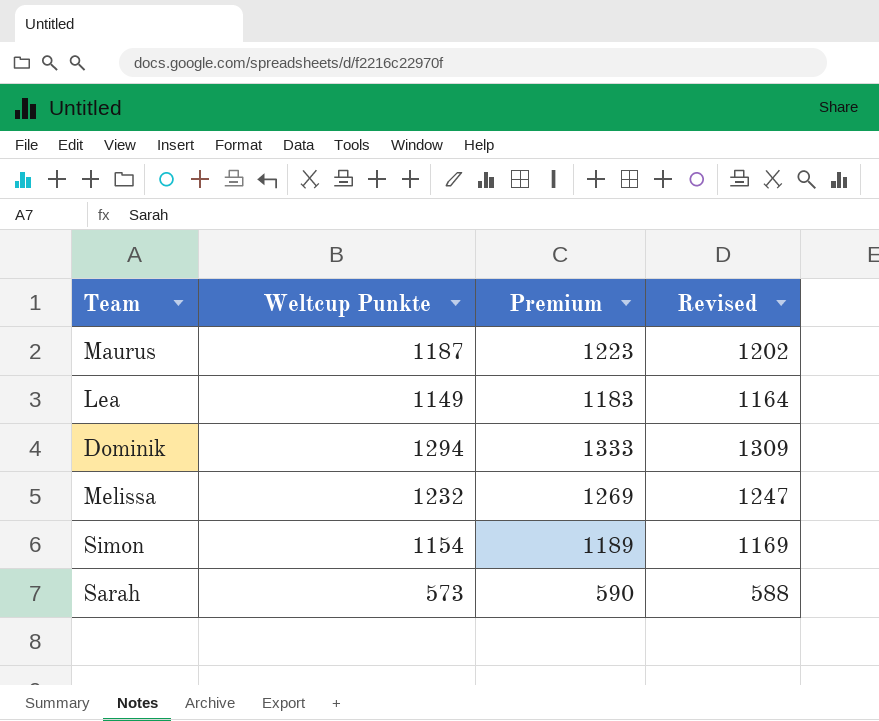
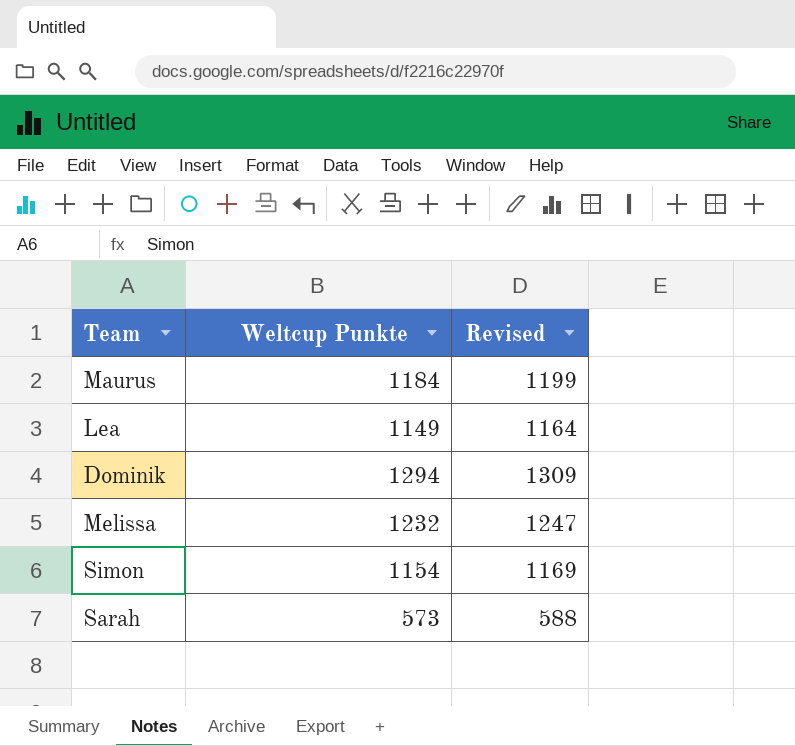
column Premium | formula: [Weltcup Punkte] * 1.03 -> none
Maurus | Weltcup Punkte: 1187 -> 1184
Maurus | Revised: 1202 -> 1199

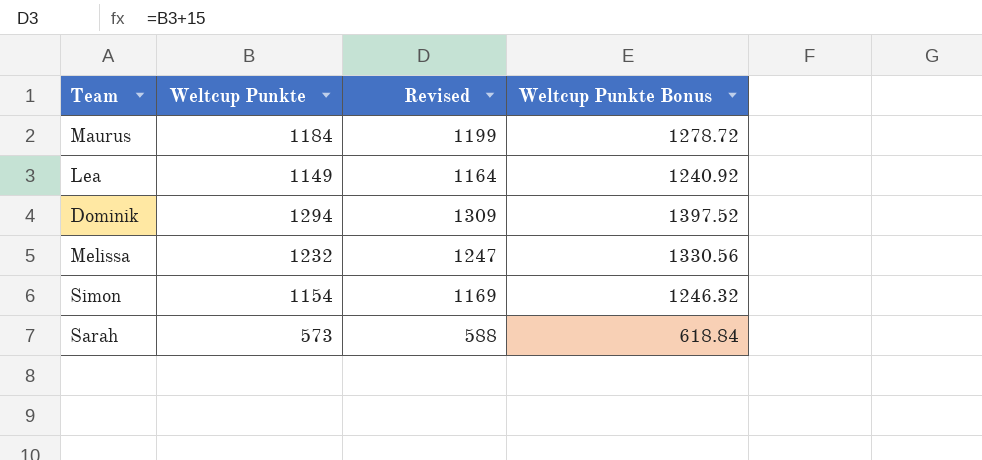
column Weltcup Punkte Bonus | formula: none -> [Weltcup Punkte] * 1.08

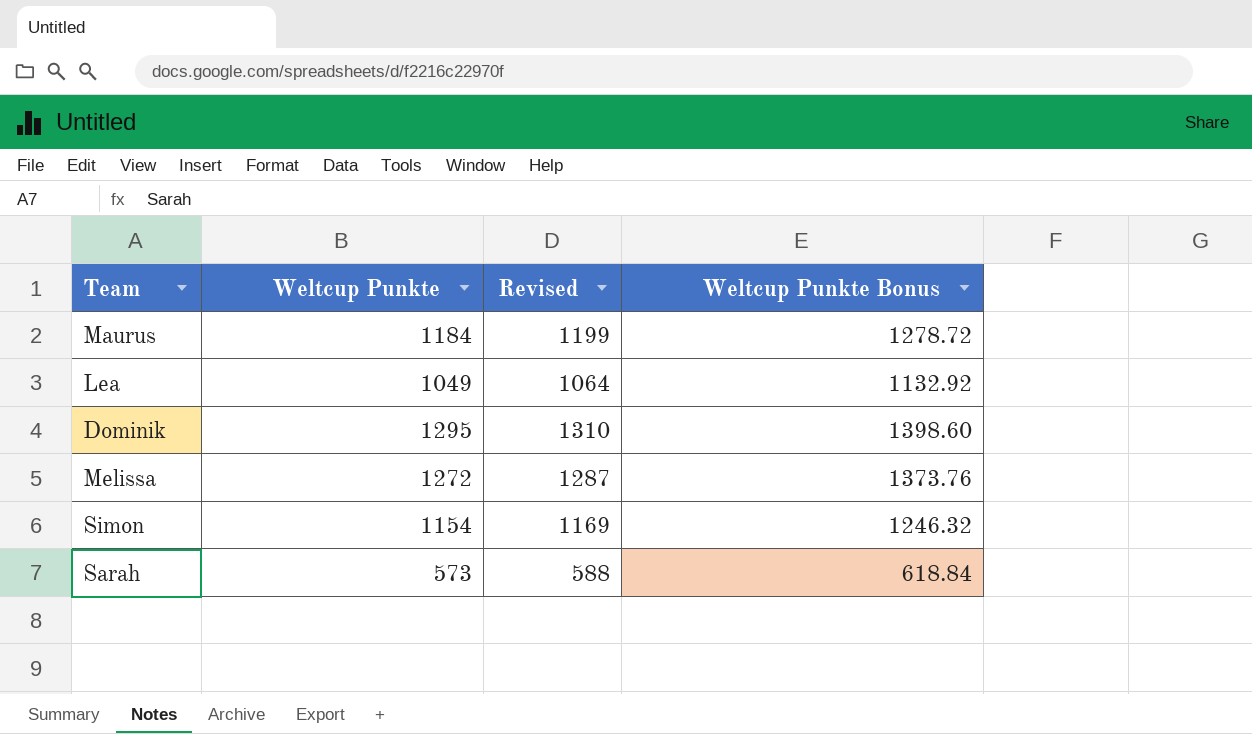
Lea | Weltcup Punkte: 1149 -> 1049
Lea | Revised: 1164 -> 1064
Lea | Weltcup Punkte Bonus: 1240.92 -> 1132.92
Dominik | Weltcup Punkte: 1294 -> 1295
Dominik | Revised: 1309 -> 1310
Dominik | Weltcup Punkte Bonus: 1397.52 -> 1398.60
Melissa | Weltcup Punkte: 1232 -> 1272
Melissa | Revised: 1247 -> 1287
Melissa | Weltcup Punkte Bonus: 1330.56 -> 1373.76

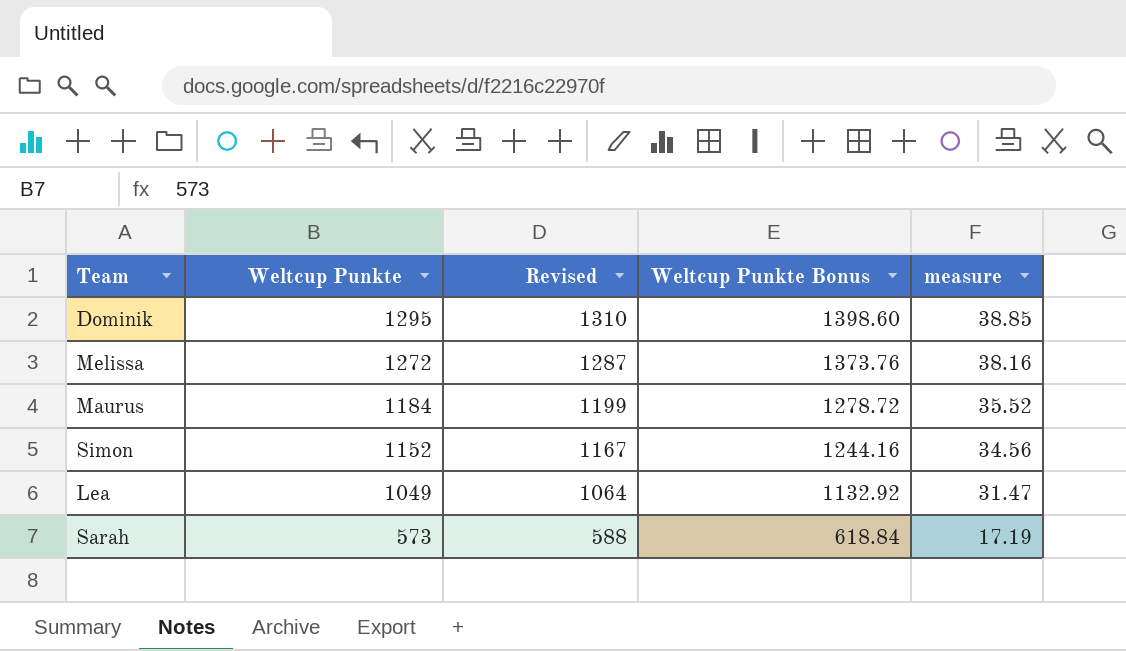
row order: none -> Weltcup Punkte descending
column measure | formula: none -> [Weltcup Punkte] * 0.03
Simon | Weltcup Punkte: 1154 -> 1152
Simon | Revised: 1169 -> 1167
Simon | Weltcup Punkte Bonus: 1246.32 -> 1244.16

